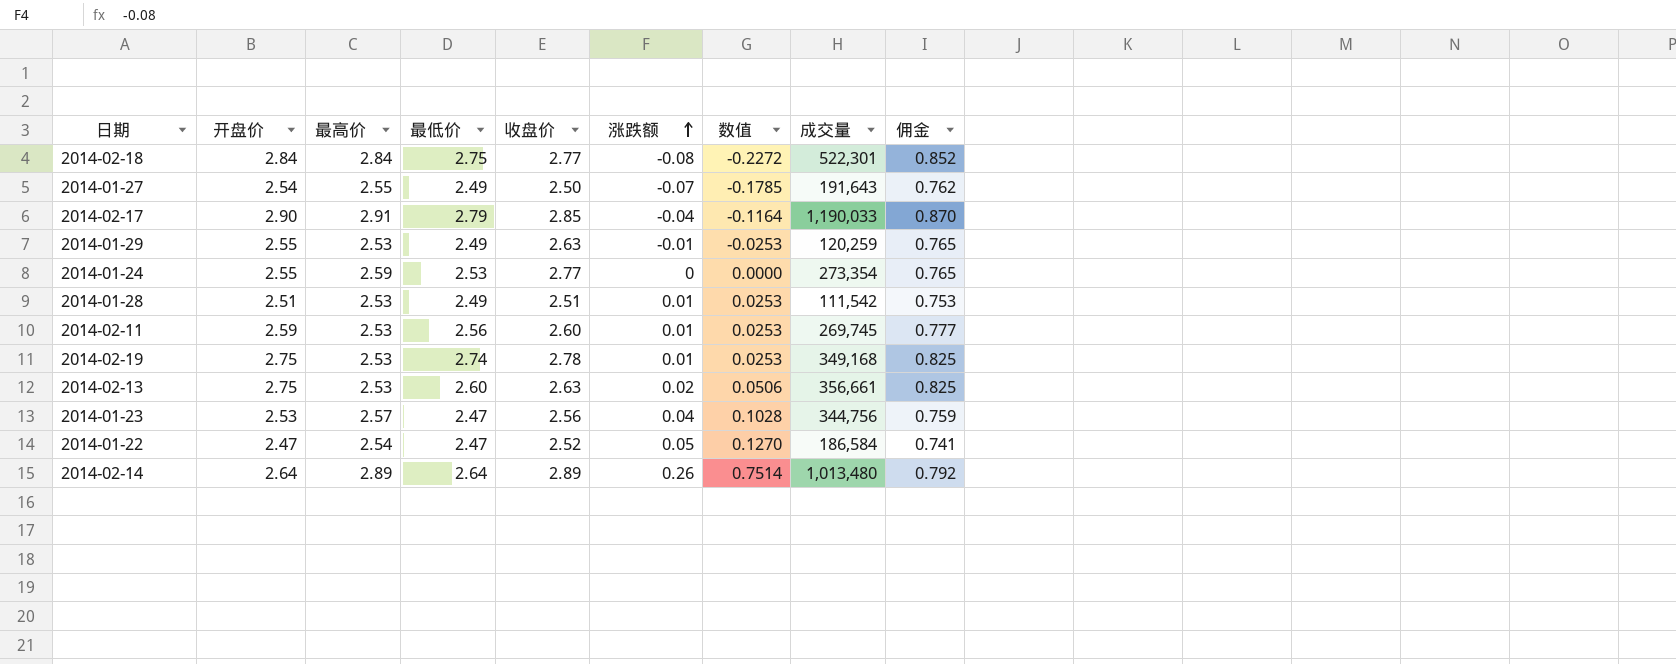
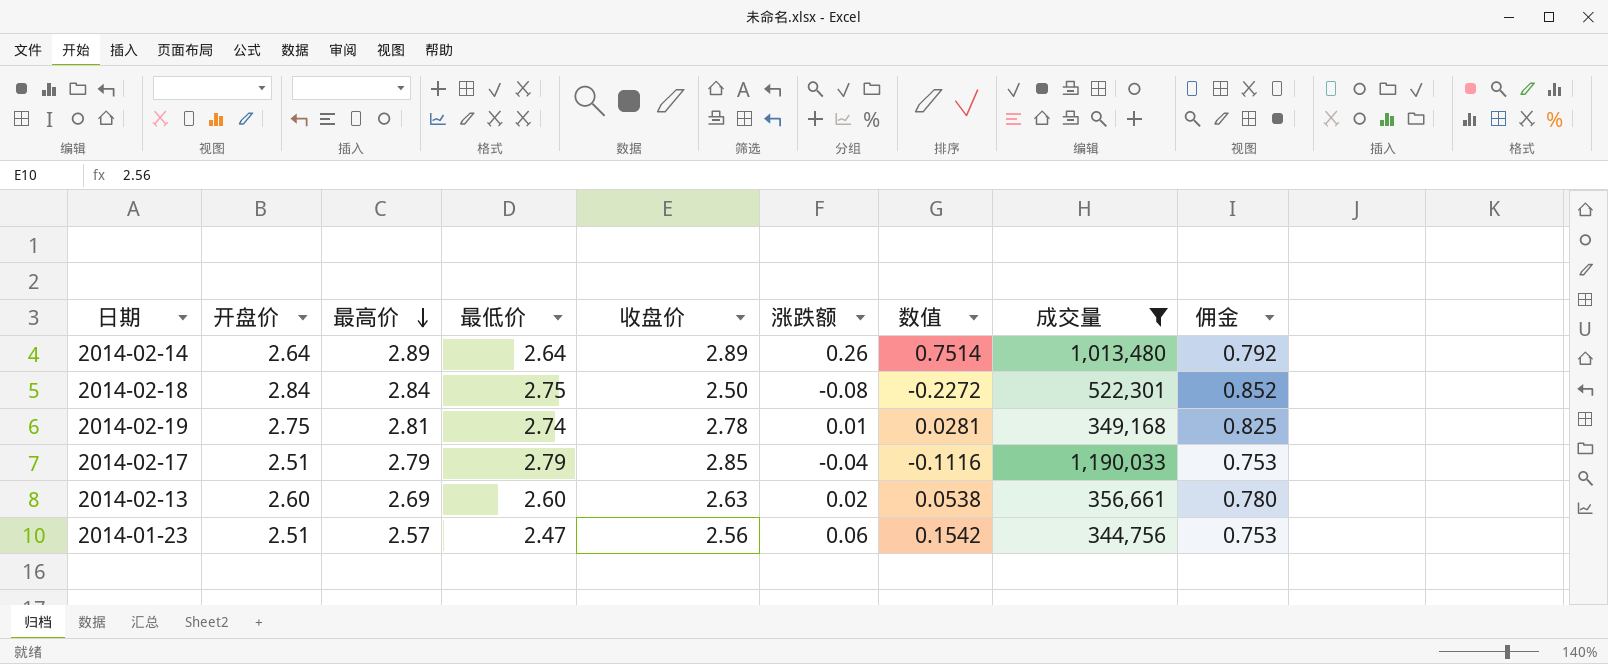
filter: none -> 成交量 >= 344,756
row order: 涨跌额 ascending -> 最高价 descending
2014-02-18 | 收盘价: 2.77 -> 2.50
2014-02-19 | 最高价: 2.53 -> 2.81
2014-02-19 | 数值: 0.0253 -> 0.0281
2014-02-17 | 开盘价: 2.90 -> 2.51
2014-02-17 | 最高价: 2.91 -> 2.79
2014-02-17 | 数值: -0.1164 -> -0.1116
2014-02-17 | 佣金: 0.870 -> 0.753
2014-02-13 | 开盘价: 2.75 -> 2.60
2014-02-13 | 最高价: 2.53 -> 2.69
2014-02-13 | 数值: 0.0506 -> 0.0538
2014-02-13 | 佣金: 0.825 -> 0.780
2014-01-23 | 开盘价: 2.53 -> 2.51
2014-01-23 | 涨跌额: 0.04 -> 0.06
2014-01-23 | 数值: 0.1028 -> 0.1542
2014-01-23 | 佣金: 0.759 -> 0.753

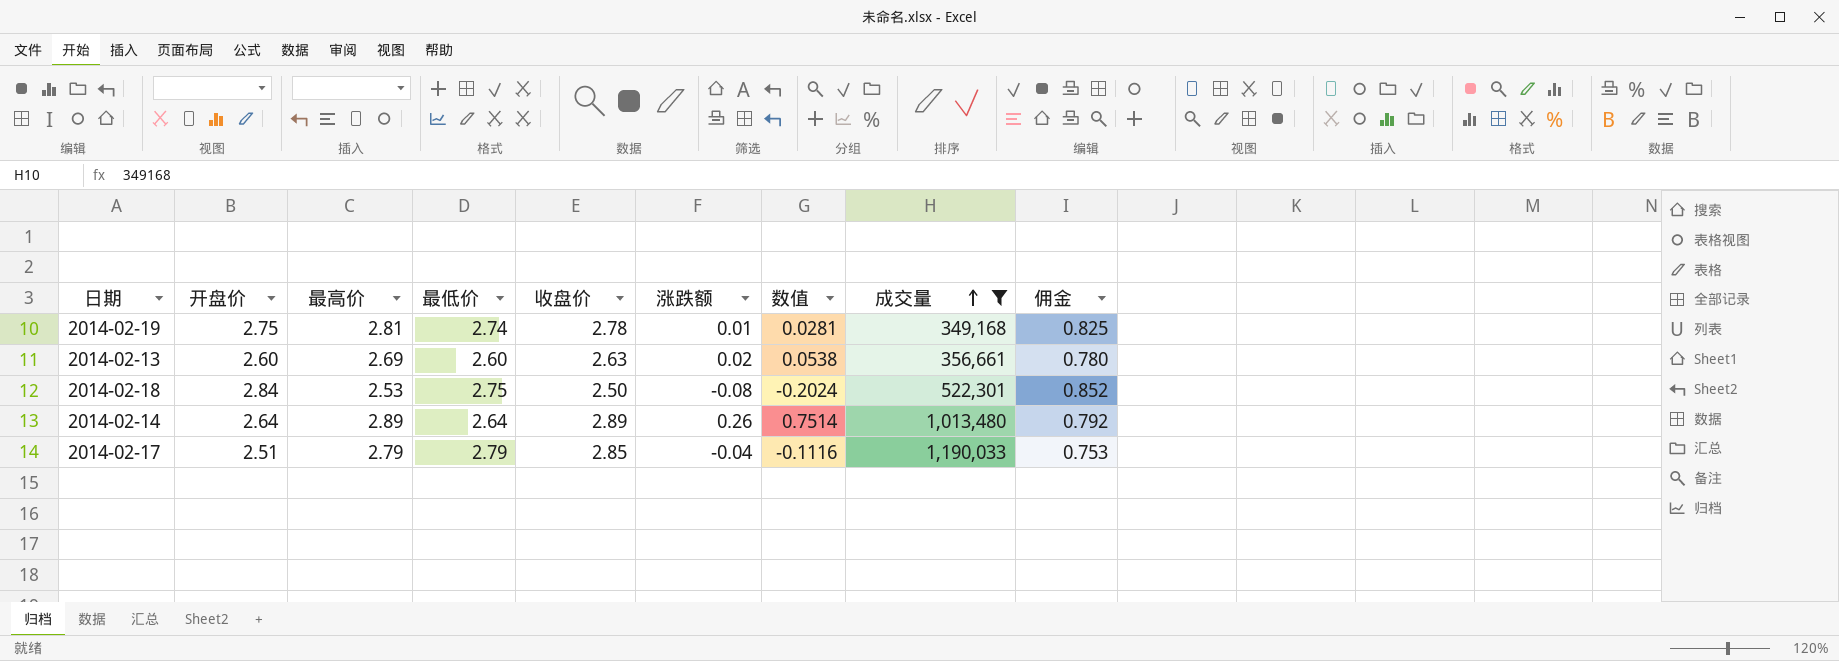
row order: 最高价 descending -> 成交量 ascending
row 2014-01-23: 2.51 | 2.57 | 2.47 | 2.56 | 0.06 | 0.1542 | 344,756 | 0.753 -> none
2014-02-18 | 最高价: 2.84 -> 2.53
2014-02-18 | 数值: -0.2272 -> -0.2024

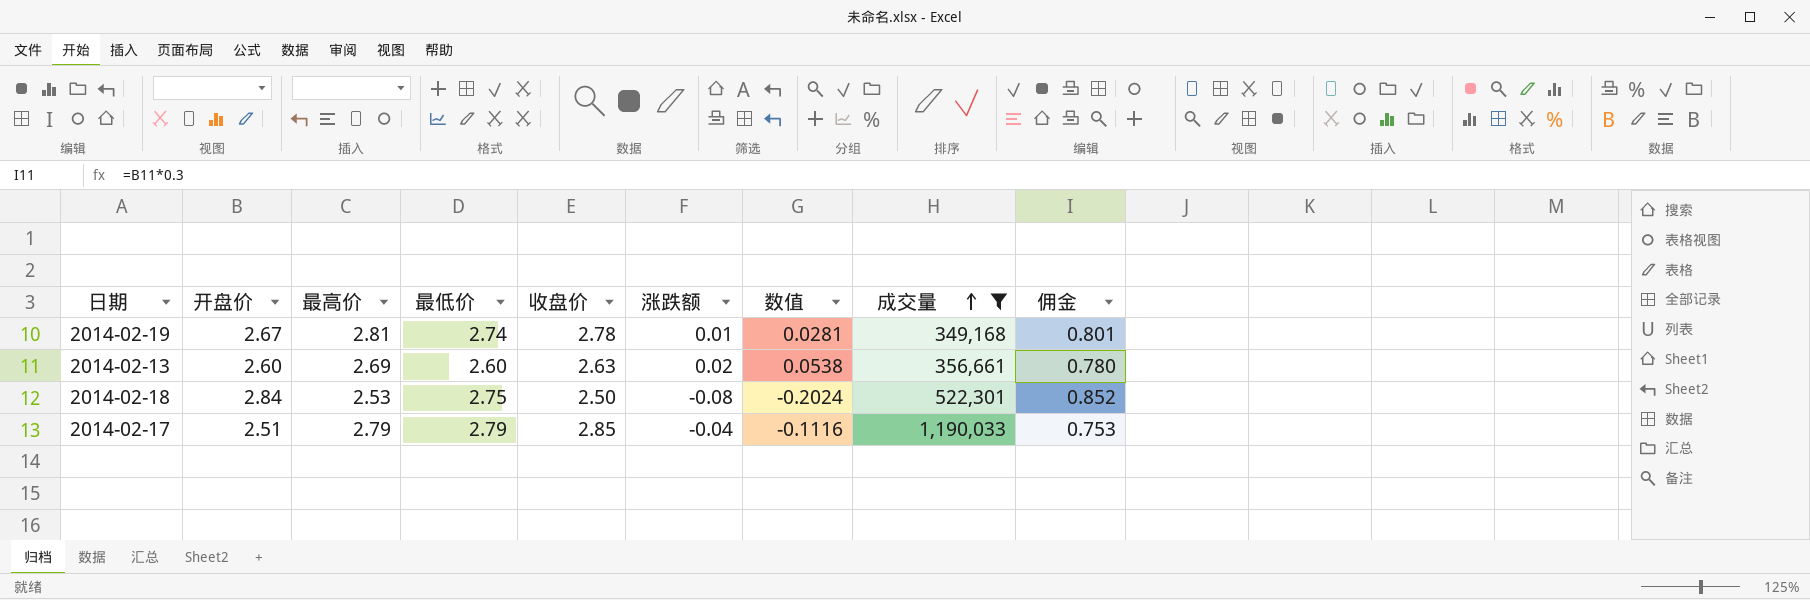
row 2014-02-14: 2.64 | 2.89 | 2.64 | 2.89 | 0.26 | 0.7514 | 1,013,480 | 0.792 -> none
2014-02-19 | 开盘价: 2.75 -> 2.67
2014-02-19 | 佣金: 0.825 -> 0.801

